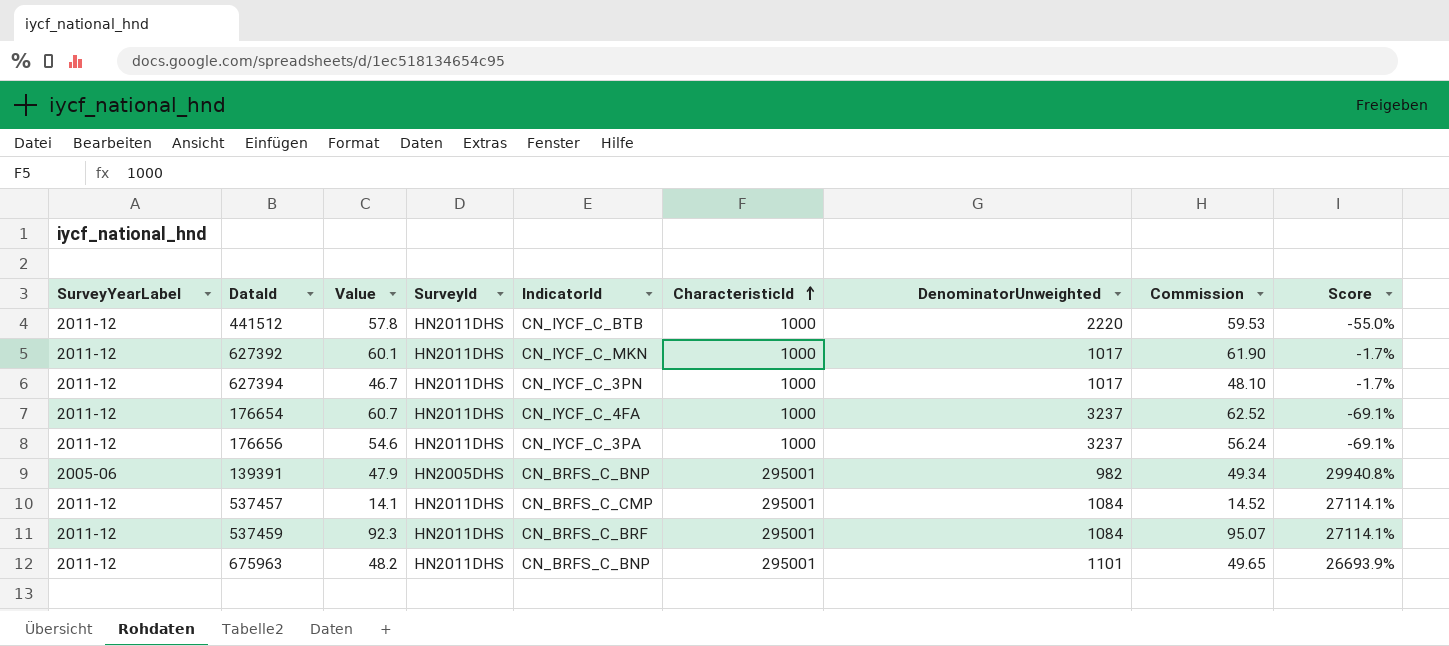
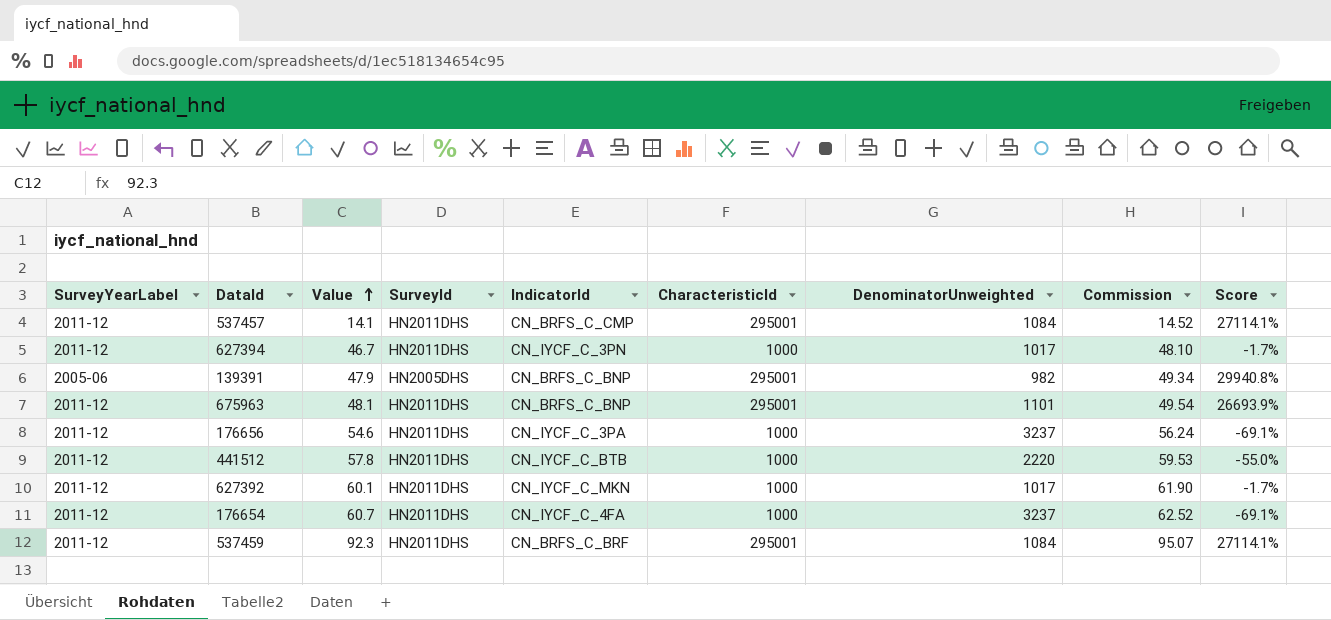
row order: CharacteristicId ascending -> Value ascending
675963 | Value: 48.2 -> 48.1
675963 | Commission: 49.65 -> 49.54

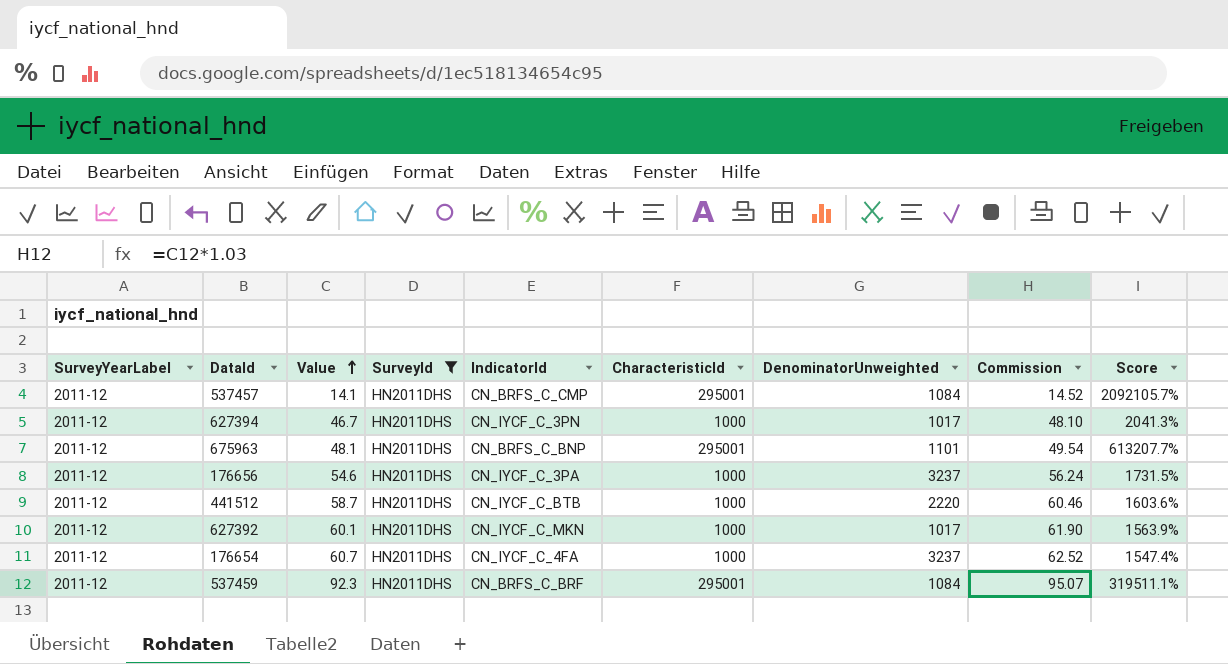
filter: none -> SurveyId = HN2011DHS
column Score | formula: ([CharacteristicId] - [DenominatorUnweighted]) / [DenominatorUnweighted] -> ([CharacteristicId] - [Value]) / [Value]
441512 | Value: 57.8 -> 58.7
441512 | Commission: 59.53 -> 60.46

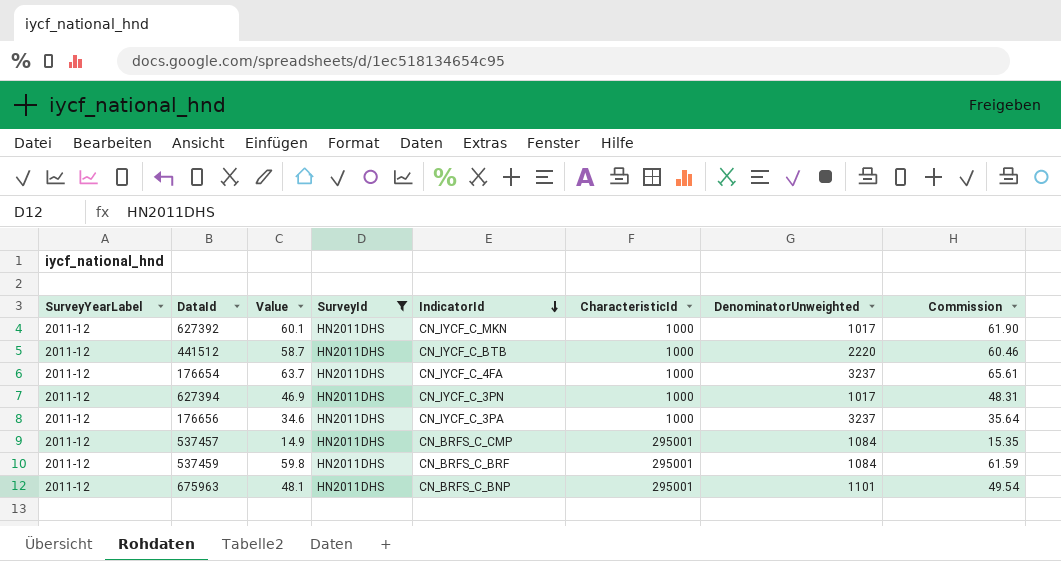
row order: Value ascending -> IndicatorId descending
column Score | formula: ([CharacteristicId] - [Value]) / [Value] -> none
176654 | Value: 60.7 -> 63.7
176654 | Commission: 62.52 -> 65.61
627394 | Value: 46.7 -> 46.9
627394 | Commission: 48.10 -> 48.31
176656 | Value: 54.6 -> 34.6
176656 | Commission: 56.24 -> 35.64
537457 | Value: 14.1 -> 14.9
537457 | Commission: 14.52 -> 15.35
537459 | Value: 92.3 -> 59.8
537459 | Commission: 95.07 -> 61.59

